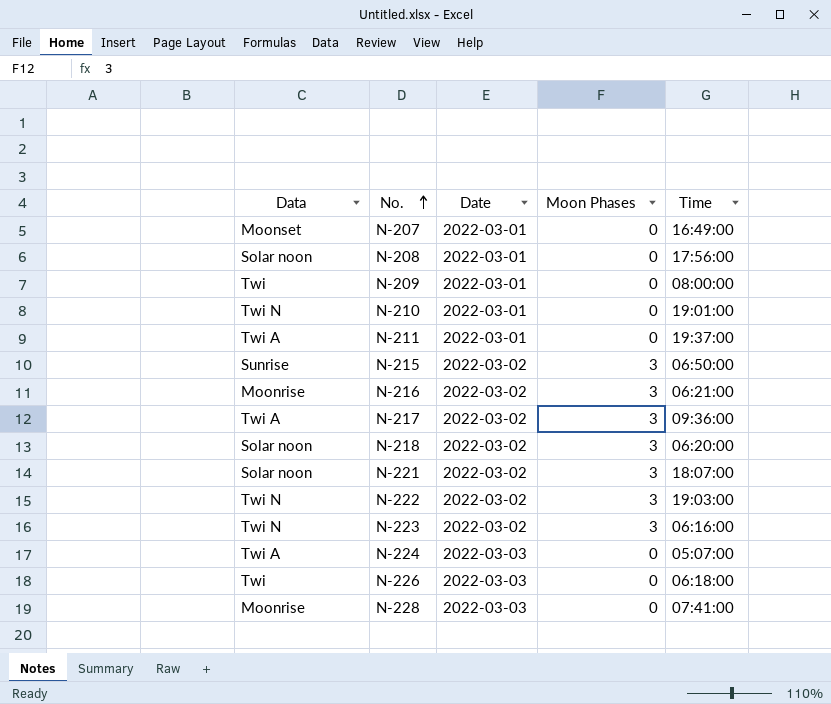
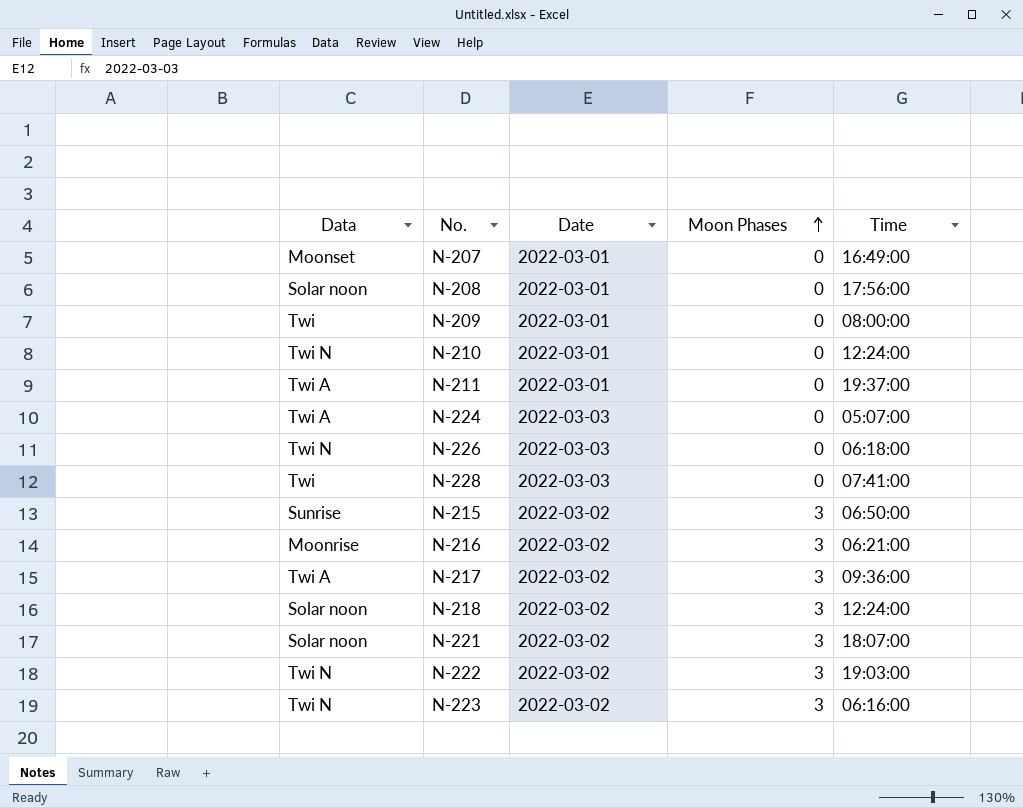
row order: No. ascending -> Moon Phases ascending
N-210 | Time: 19:01:00 -> 12:24:00
N-226 | Data: Twi -> Twi N
N-228 | Data: Moonrise -> Twi
N-218 | Time: 06:20:00 -> 12:24:00

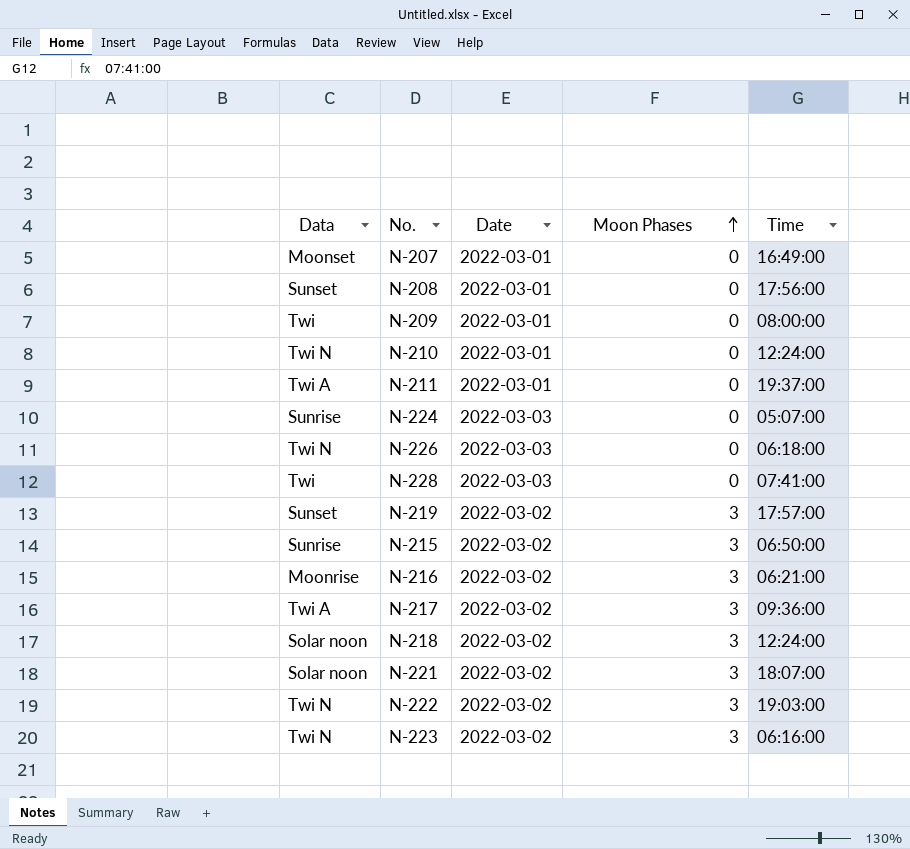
N-208 | Data: Solar noon -> Sunset
N-224 | Data: Twi A -> Sunrise
row N-219: none -> Sunset | 2022-03-02 | 3 | 17:57:00

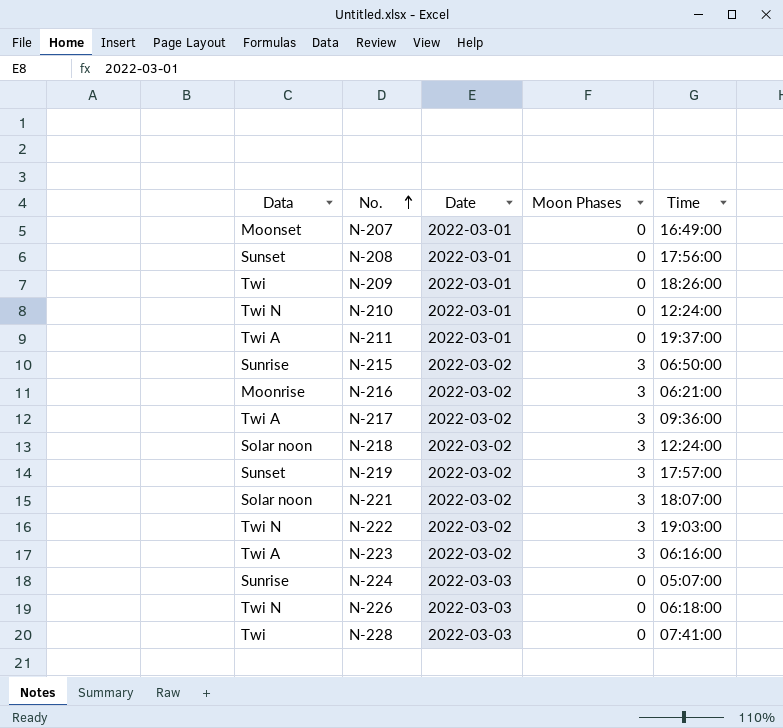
row order: Moon Phases ascending -> No. ascending
N-209 | Time: 08:00:00 -> 18:26:00
N-223 | Data: Twi N -> Twi A

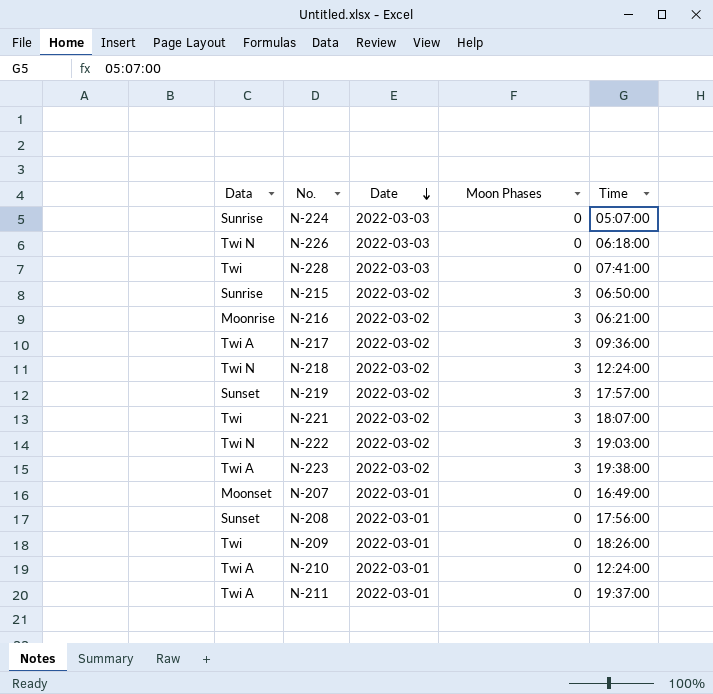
row order: No. ascending -> Date descending
N-218 | Data: Solar noon -> Twi N
N-221 | Data: Solar noon -> Twi
N-223 | Time: 06:16:00 -> 19:38:00
N-210 | Data: Twi N -> Twi A

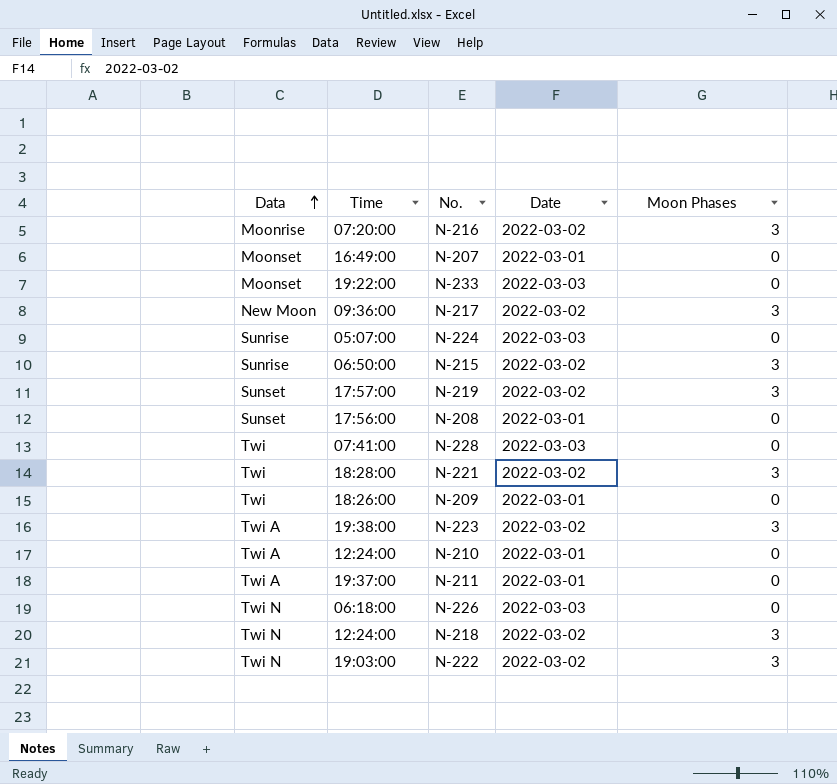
row order: Date descending -> Data ascending
column Time | position: 5 -> 2
N-216 | Time: 06:21:00 -> 07:20:00
row N-233: none -> Moonset | 19:22:00 | 2022-03-03 | 0
N-217 | Data: Twi A -> New Moon
N-221 | Time: 18:07:00 -> 18:28:00

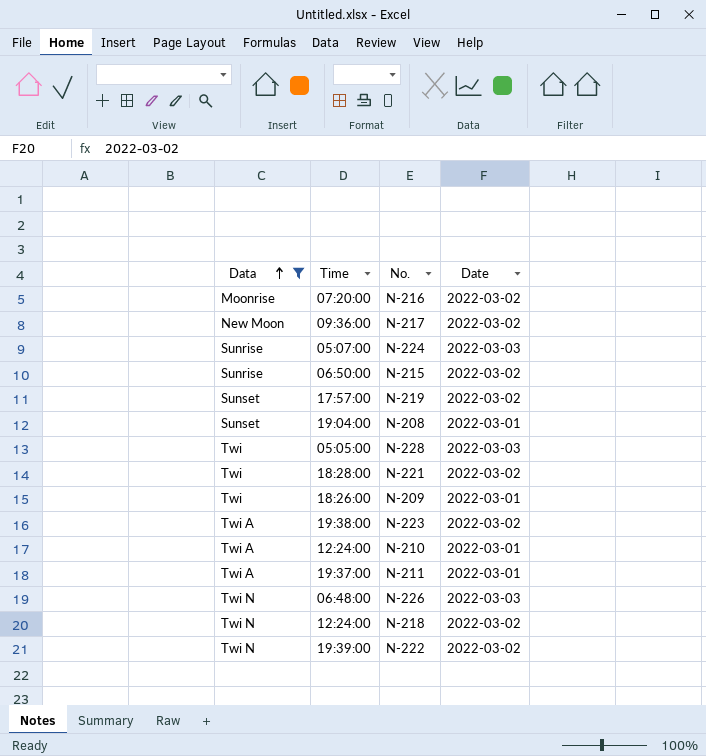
filter: none -> Data != Moonset
column Moon Phases | position: 5 -> none
N-208 | Time: 17:56:00 -> 19:04:00
N-228 | Time: 07:41:00 -> 05:05:00
N-226 | Time: 06:18:00 -> 06:48:00
N-222 | Time: 19:03:00 -> 19:39:00

